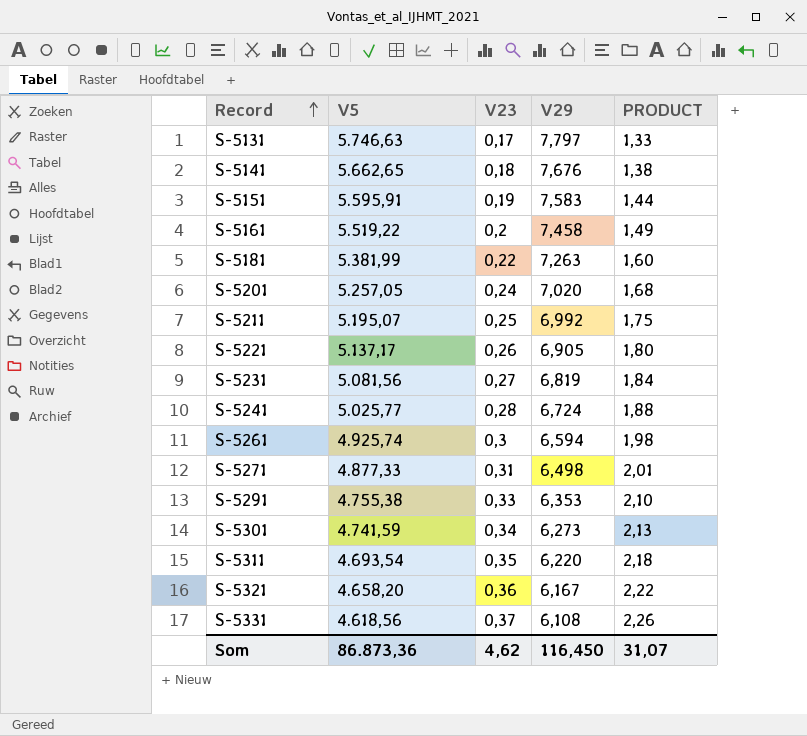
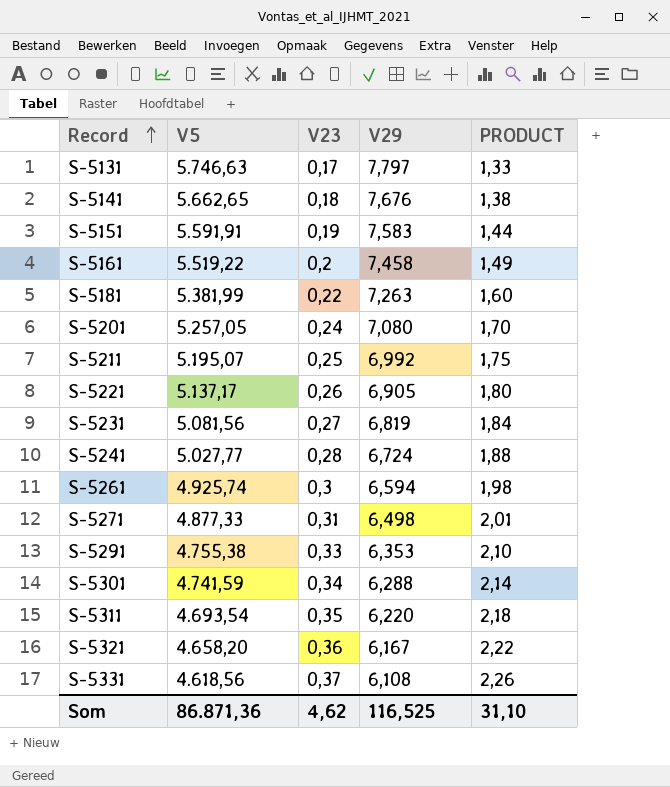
S-5151 | V5: 5.595,91 -> 5.591,91
S-5201 | V29: 7,020 -> 7,080
S-5201 | PRODUCT: 1,68 -> 1,70
S-5241 | V5: 5.025,77 -> 5.027,77
S-5301 | V29: 6,273 -> 6,288
S-5301 | PRODUCT: 2,13 -> 2,14
Som | V5: 86.873,36 -> 86.871,36
Som | V29: 116,450 -> 116,525
Som | PRODUCT: 31,07 -> 31,10

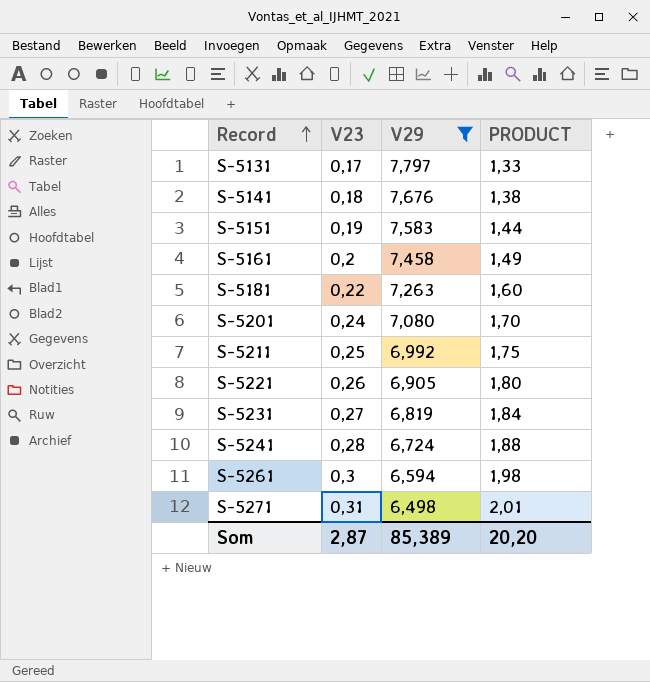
filter: none -> V29 >= 6,498
column V5 | position: 2 -> none
Som | V23: 4,62 -> 2,87
Som | V29: 116,525 -> 85,389
Som | PRODUCT: 31,10 -> 20,20

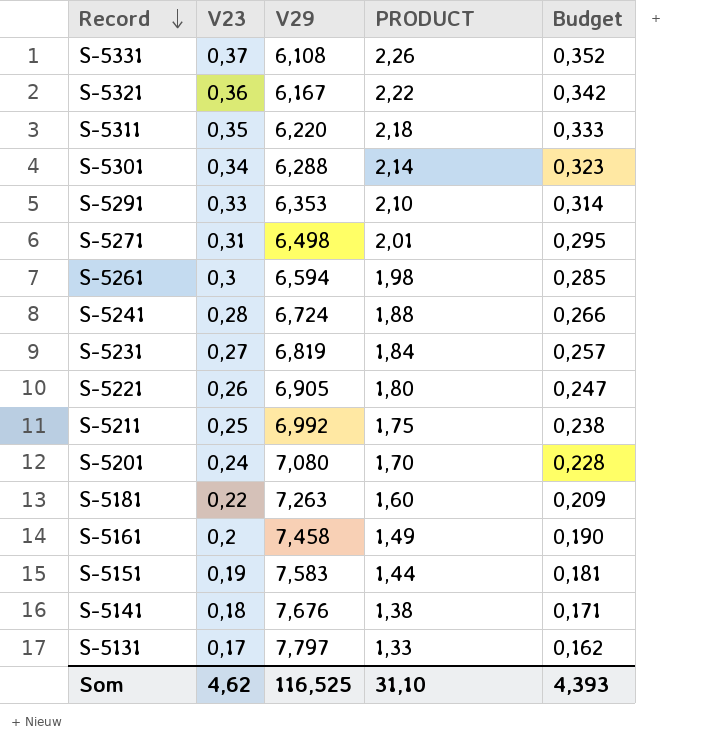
filter: V29 >= 6,498 -> none
row order: Record ascending -> Record descending
column Budget | formula: none -> [V23] * 0,95
Som | V23: 2,87 -> 4,62
Som | V29: 85,389 -> 116,525
Som | PRODUCT: 20,20 -> 31,10

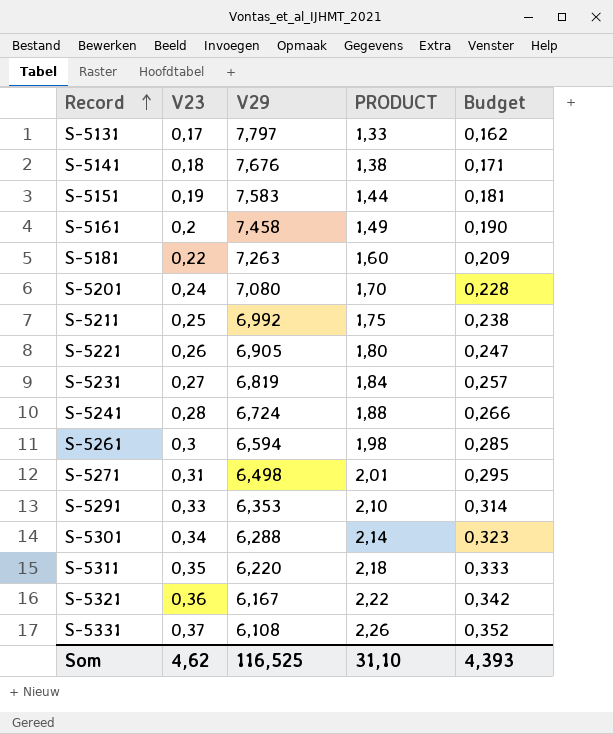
row order: Record descending -> Record ascending

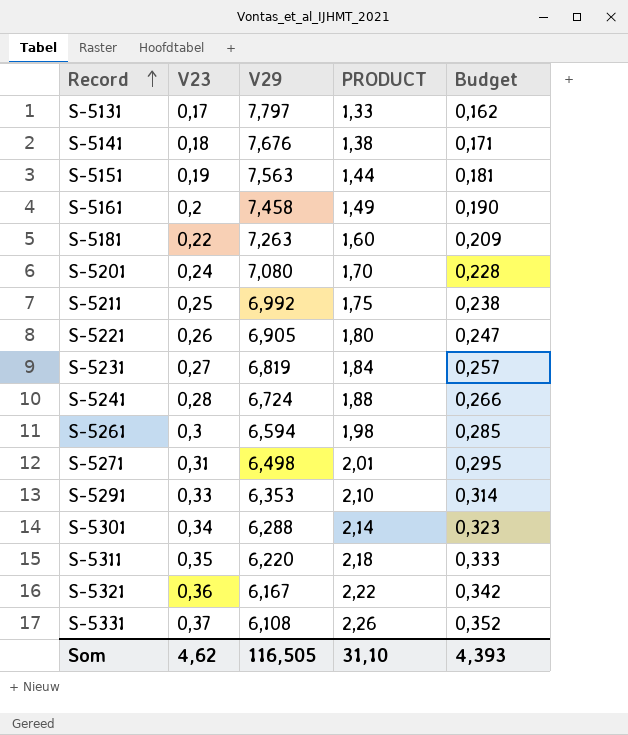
S-5151 | V29: 7,583 -> 7,563
Som | V29: 116,525 -> 116,505

